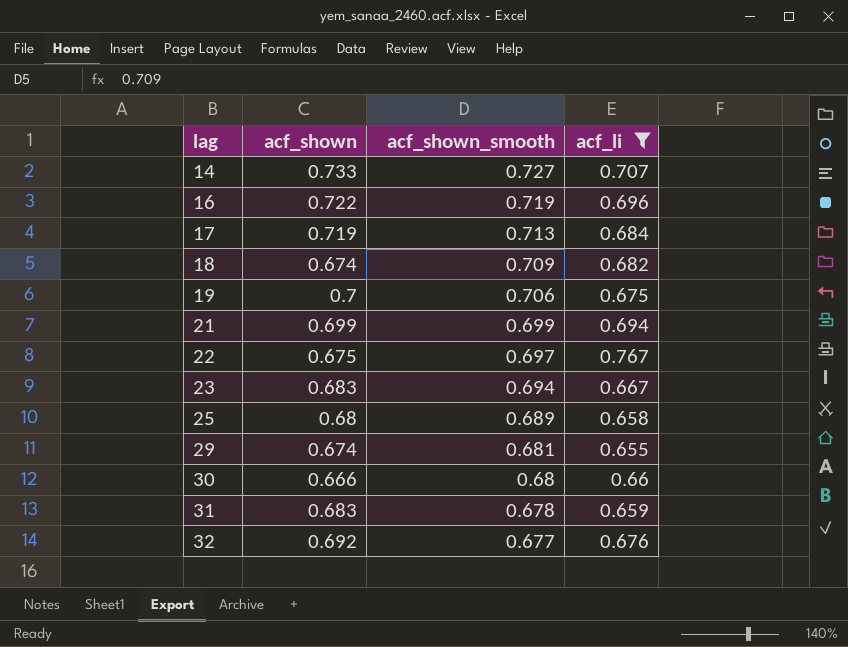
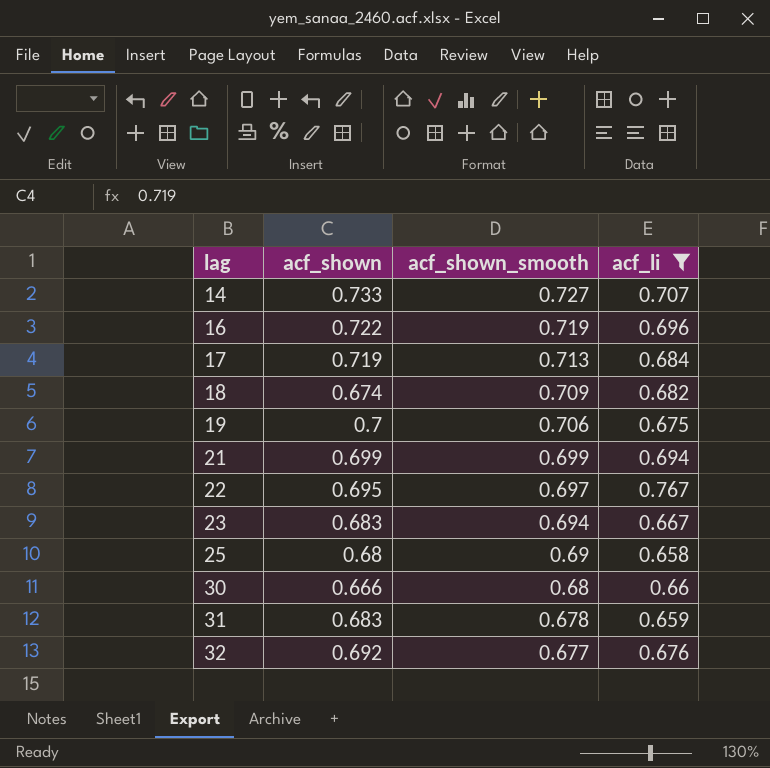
row 29: 0.674 | 0.681 | 0.655 -> none
22 | acf_shown: 0.675 -> 0.695
25 | acf_shown_smooth: 0.689 -> 0.69

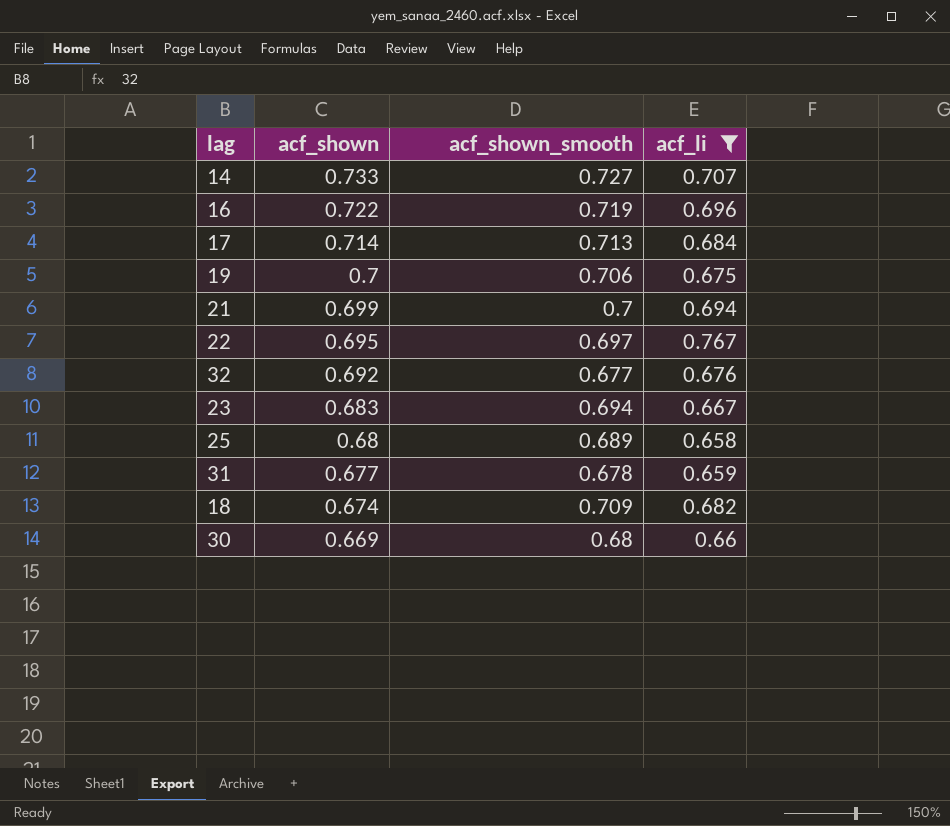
row order: lag ascending -> acf_shown descending
17 | acf_shown: 0.719 -> 0.714
21 | acf_shown_smooth: 0.699 -> 0.7
25 | acf_shown_smooth: 0.69 -> 0.689
31 | acf_shown: 0.683 -> 0.677
30 | acf_shown: 0.666 -> 0.669

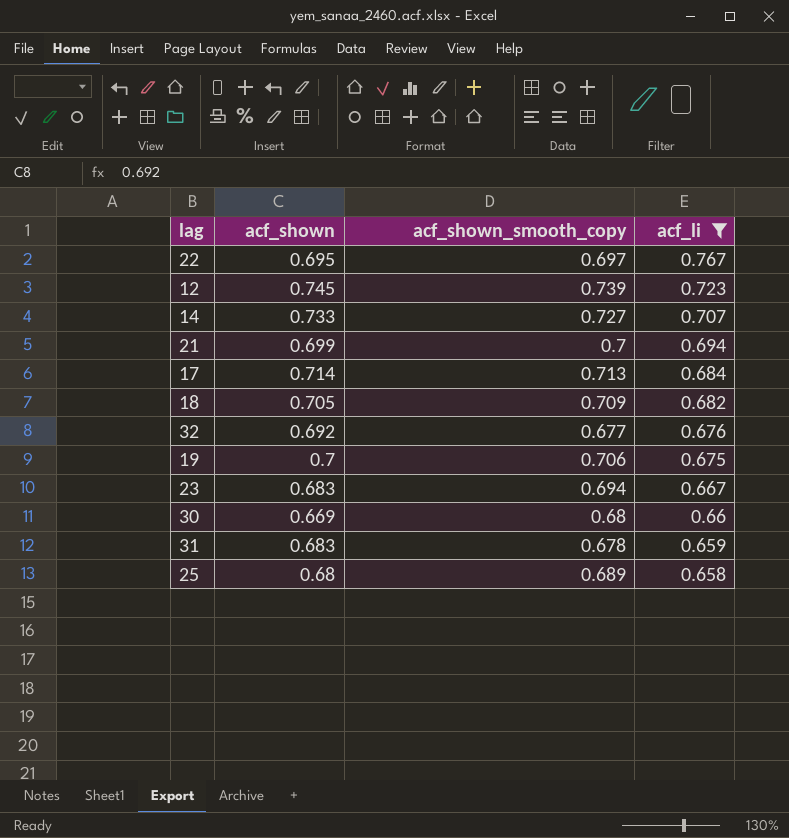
row order: acf_shown descending -> acf_li descending
column name: acf_shown_smooth -> acf_shown_smooth_copy
row 16: 0.722 | 0.719 | 0.696 -> none
row 12: none -> 0.745 | 0.739 | 0.723
18 | acf_shown: 0.674 -> 0.705
31 | acf_shown: 0.677 -> 0.683

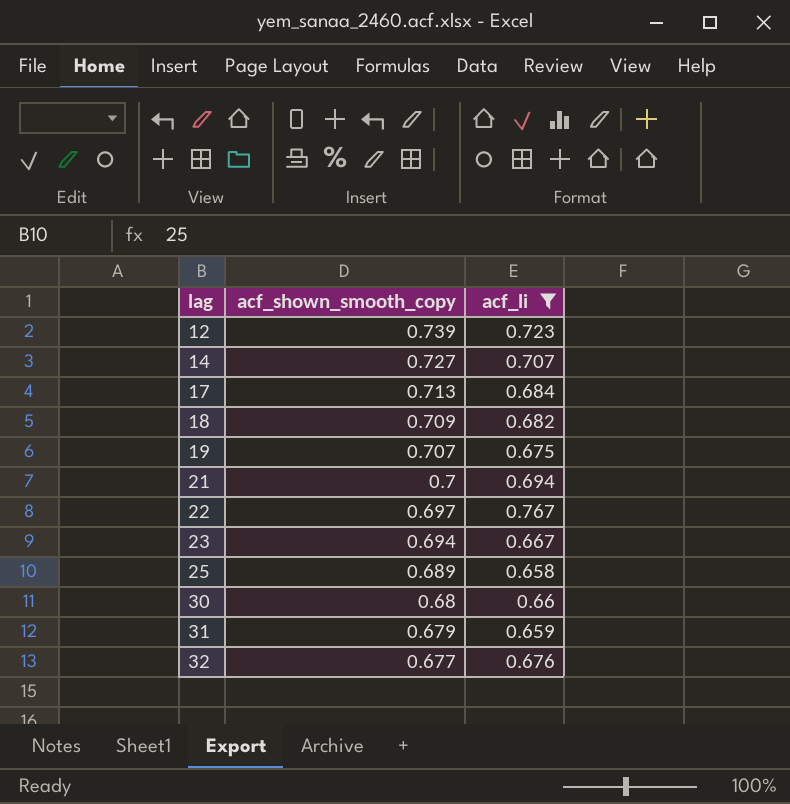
row order: acf_li descending -> lag ascending
column acf_shown | position: 2 -> none
19 | acf_shown_smooth_copy: 0.706 -> 0.707
31 | acf_shown_smooth_copy: 0.678 -> 0.679

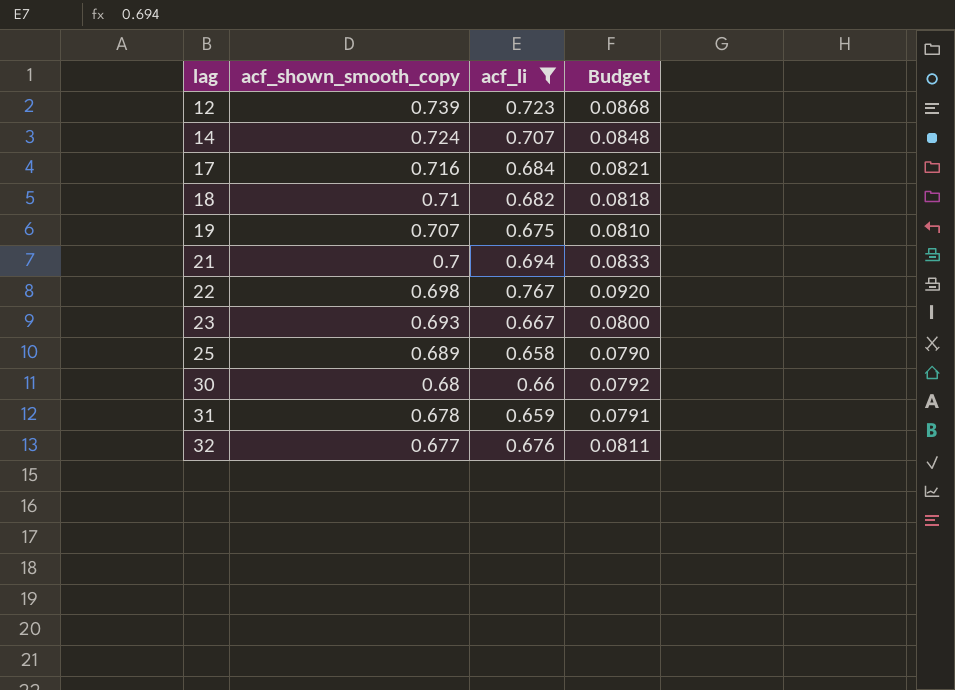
column Budget | formula: none -> [acf_li] * 0.12
14 | acf_shown_smooth_copy: 0.727 -> 0.724
17 | acf_shown_smooth_copy: 0.713 -> 0.716
18 | acf_shown_smooth_copy: 0.709 -> 0.71
22 | acf_shown_smooth_copy: 0.697 -> 0.698
23 | acf_shown_smooth_copy: 0.694 -> 0.693
31 | acf_shown_smooth_copy: 0.679 -> 0.678

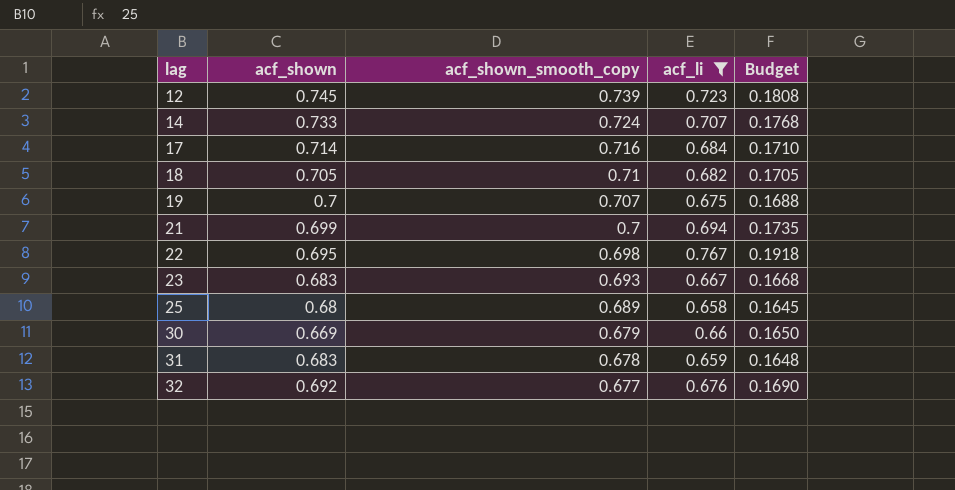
column acf_shown | position: none -> 2
column Budget | formula: [acf_li] * 0.12 -> [acf_li] * 0.25
30 | acf_shown_smooth_copy: 0.68 -> 0.679

